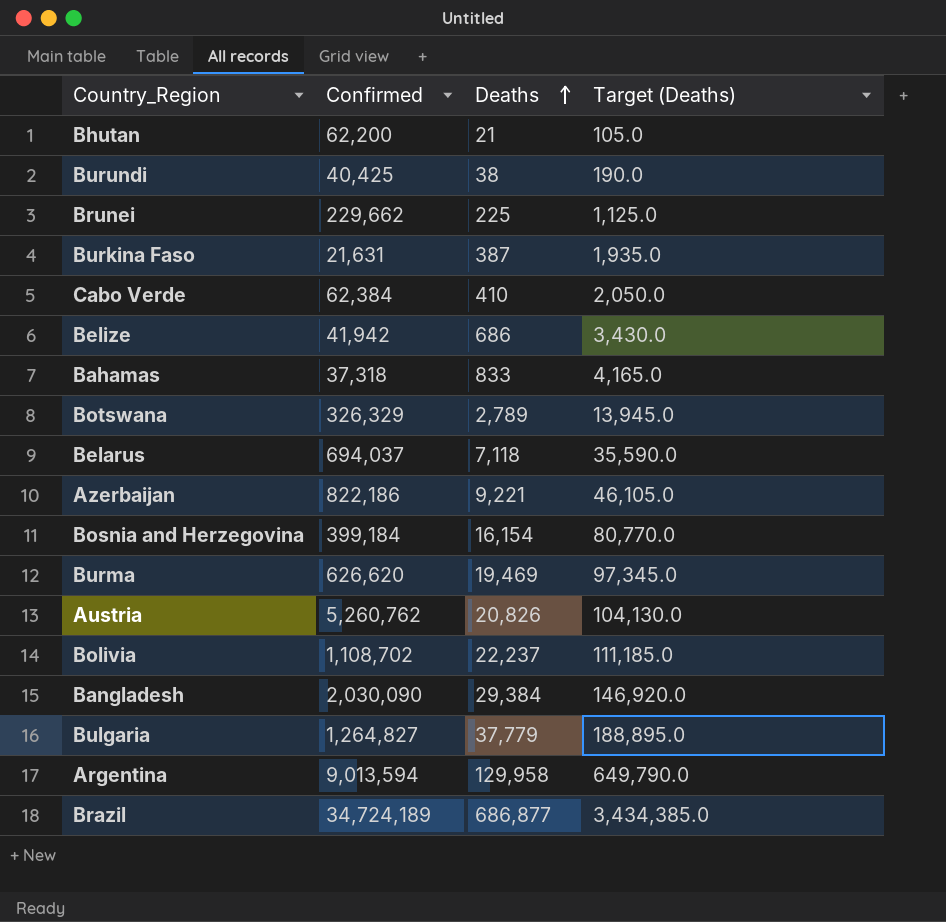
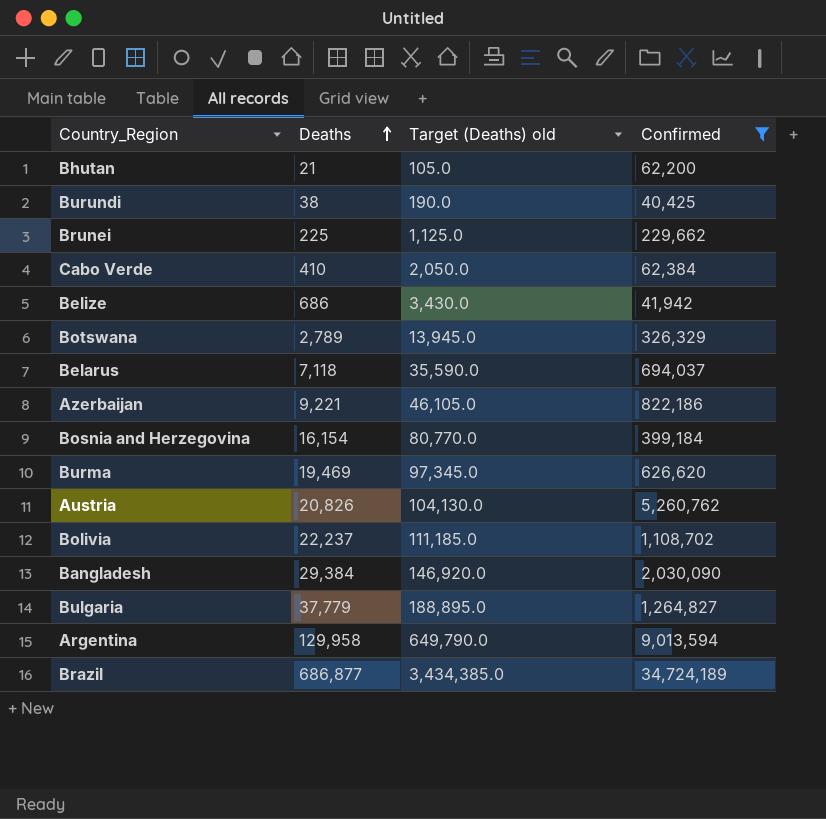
filter: none -> Confirmed >= 40,425
column name: Target (Deaths) -> Target (Deaths) old
column Confirmed | position: 2 -> 4

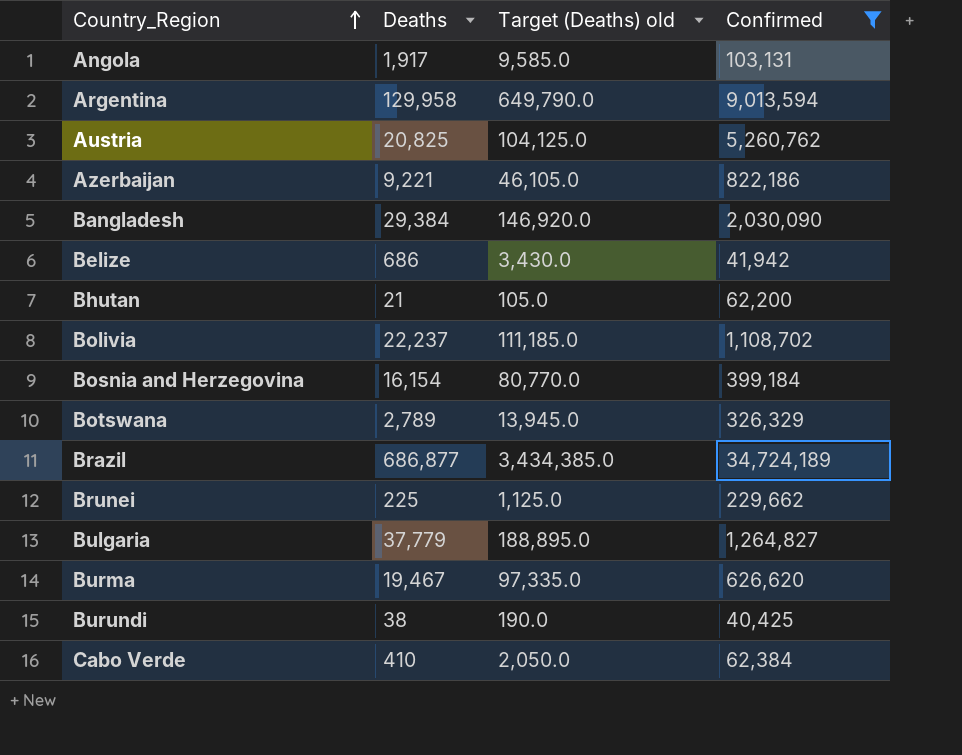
row order: Deaths ascending -> Country_Region ascending
row Belarus: 7,118 | 35,590.0 | 694,037 -> none
row Angola: none -> 1,917 | 9,585.0 | 103,131
Austria | Deaths: 20,826 -> 20,825
Austria | Target (Deaths) old: 104,130.0 -> 104,125.0
Burma | Deaths: 19,469 -> 19,467
Burma | Target (Deaths) old: 97,345.0 -> 97,335.0

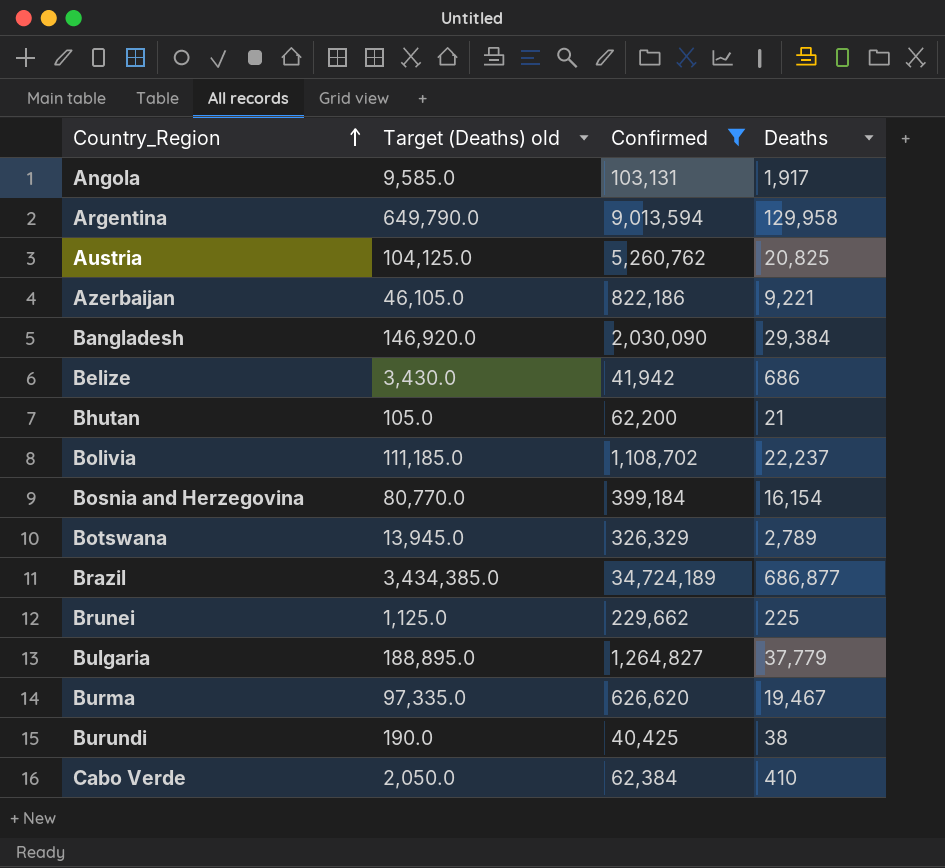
column Deaths | position: 2 -> 4

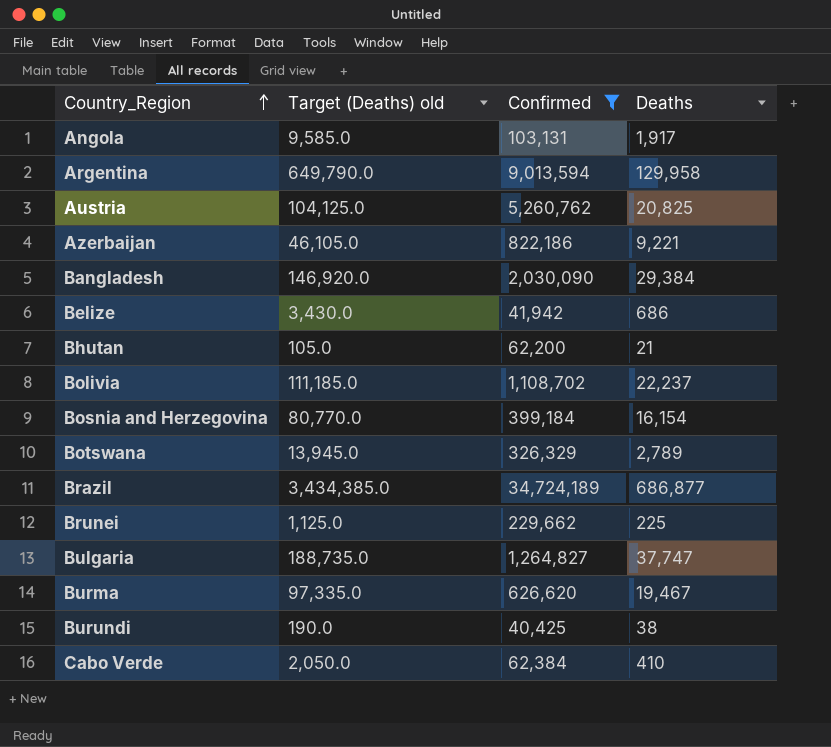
Bulgaria | Target (Deaths) old: 188,895.0 -> 188,735.0
Bulgaria | Deaths: 37,779 -> 37,747

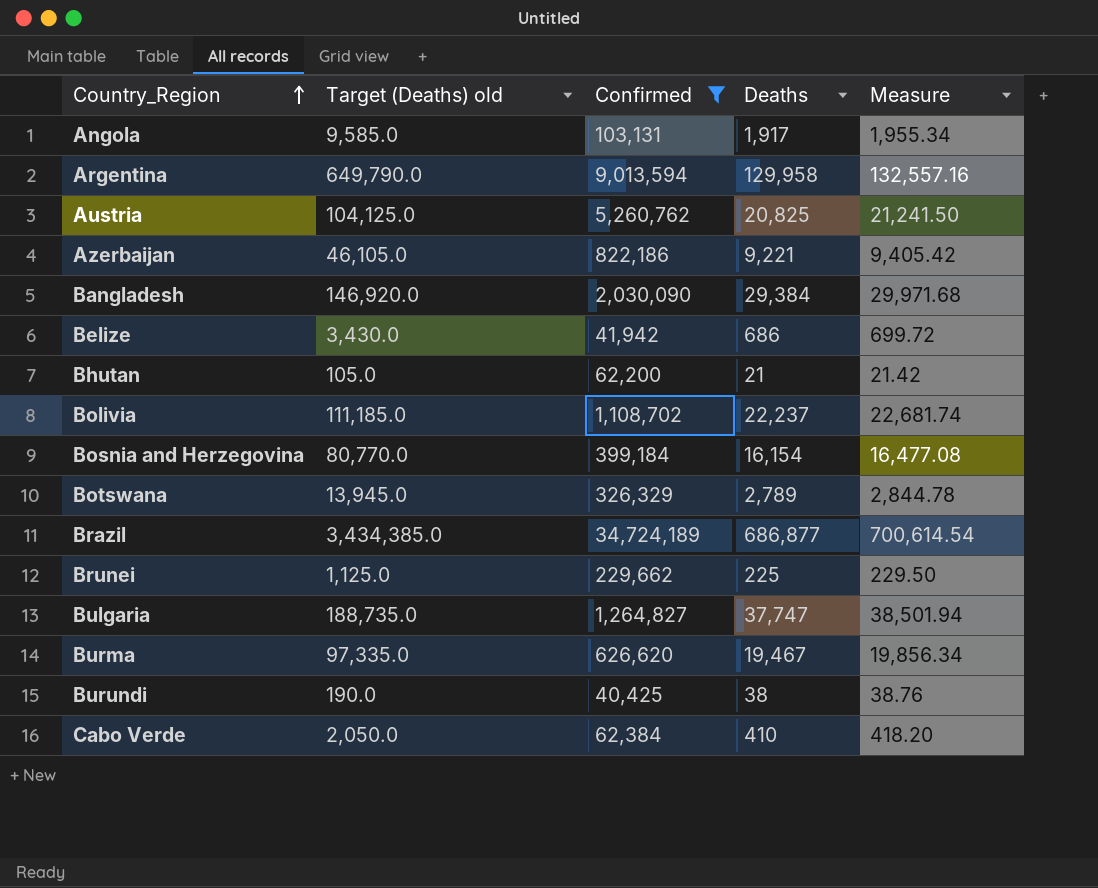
column Measure | formula: none -> [Deaths] * 1.02

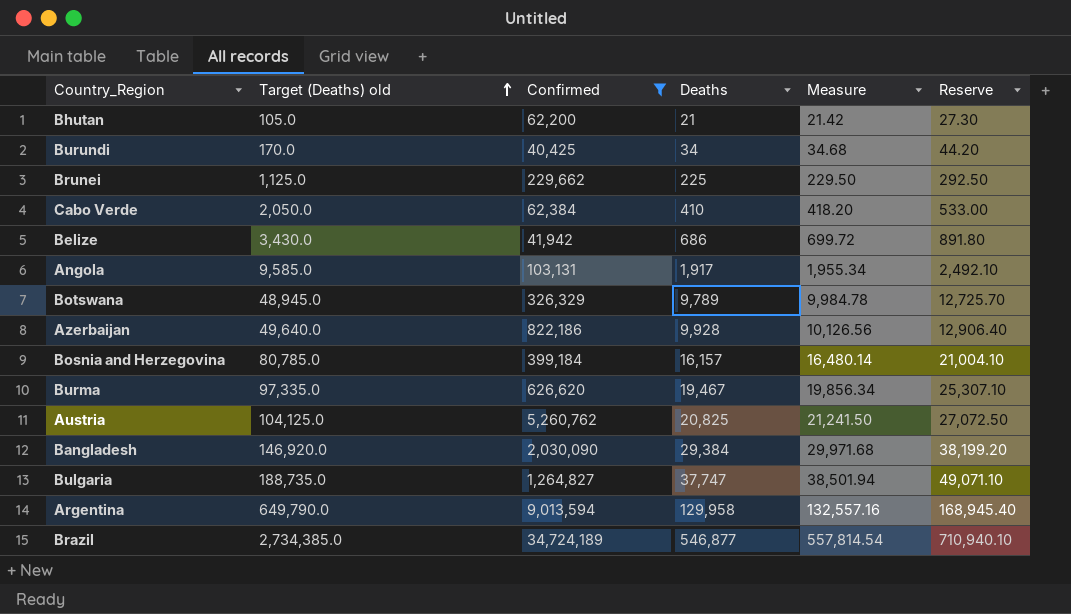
row order: Country_Region ascending -> Target (Deaths) old ascending
column Reserve | formula: none -> [Deaths] * 1.3
row Bolivia: 111,185.0 | 1,108,702 | 22,237 | 22,681.74 -> none
Burundi | Target (Deaths) old: 190.0 -> 170.0
Burundi | Deaths: 38 -> 34
Burundi | Measure: 38.76 -> 34.68
Botswana | Target (Deaths) old: 13,945.0 -> 48,945.0
Botswana | Deaths: 2,789 -> 9,789
Botswana | Measure: 2,844.78 -> 9,984.78
Azerbaijan | Target (Deaths) old: 46,105.0 -> 49,640.0
Azerbaijan | Deaths: 9,221 -> 9,928
Azerbaijan | Measure: 9,405.42 -> 10,126.56
Bosnia and Herzegovina | Target (Deaths) old: 80,770.0 -> 80,785.0
Bosnia and Herzegovina | Deaths: 16,154 -> 16,157
Bosnia and Herzegovina | Measure: 16,477.08 -> 16,480.14
Brazil | Target (Deaths) old: 3,434,385.0 -> 2,734,385.0
Brazil | Deaths: 686,877 -> 546,877
Brazil | Measure: 700,614.54 -> 557,814.54

